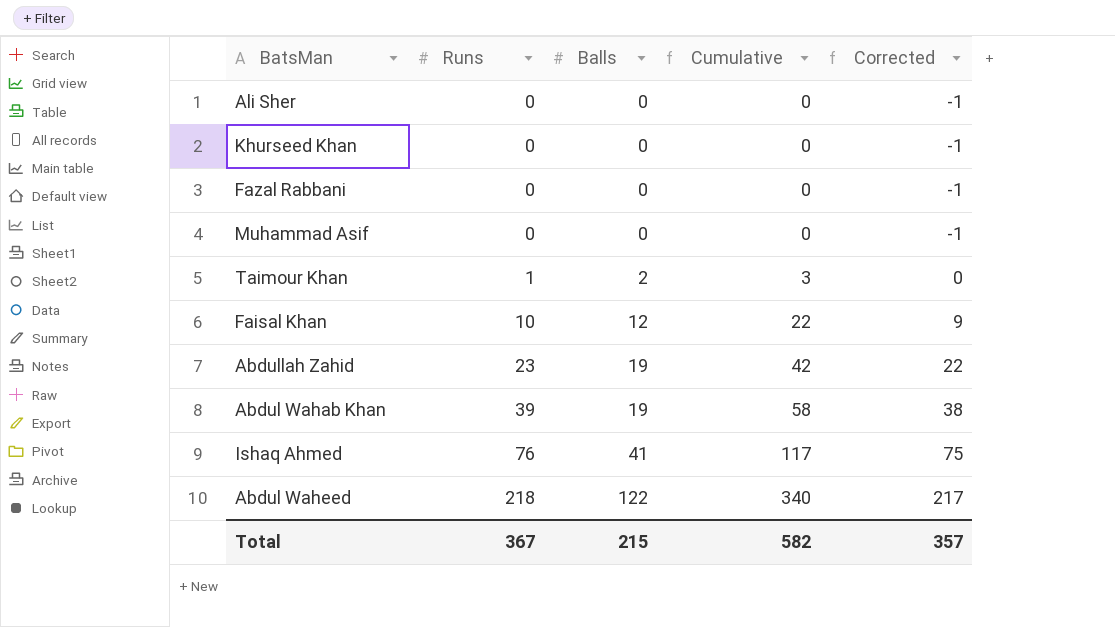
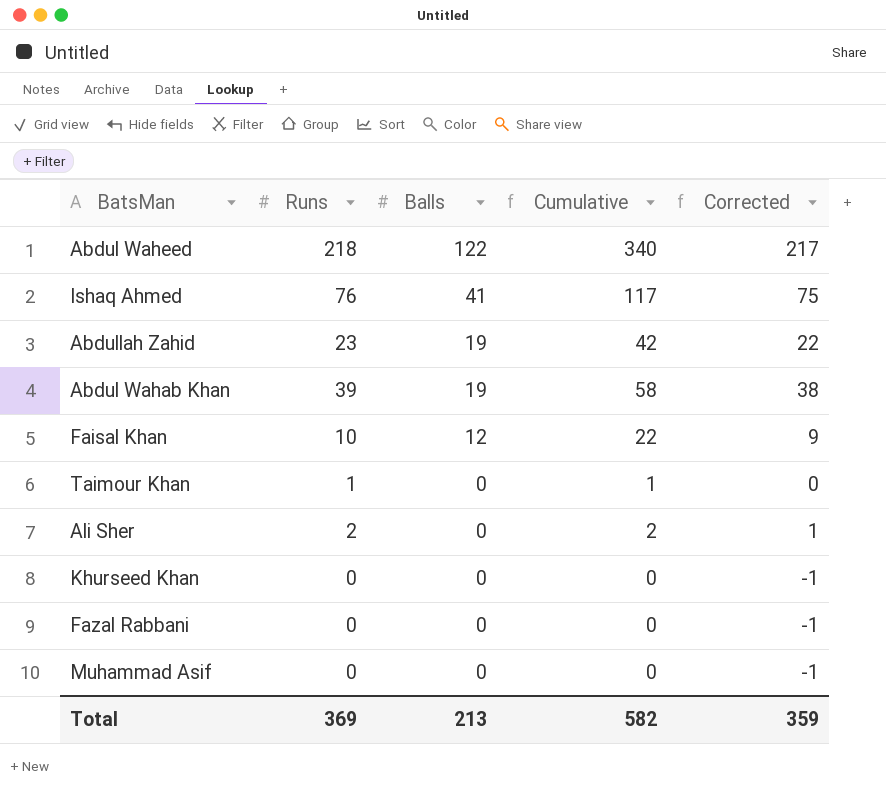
row order: Runs ascending -> Balls descending
Taimour Khan | Balls: 2 -> 0
Taimour Khan | Cumulative: 3 -> 1
Ali Sher | Runs: 0 -> 2
Ali Sher | Cumulative: 0 -> 2
Ali Sher | Corrected: -1 -> 1
Total | Runs: 367 -> 369
Total | Balls: 215 -> 213
Total | Corrected: 357 -> 359

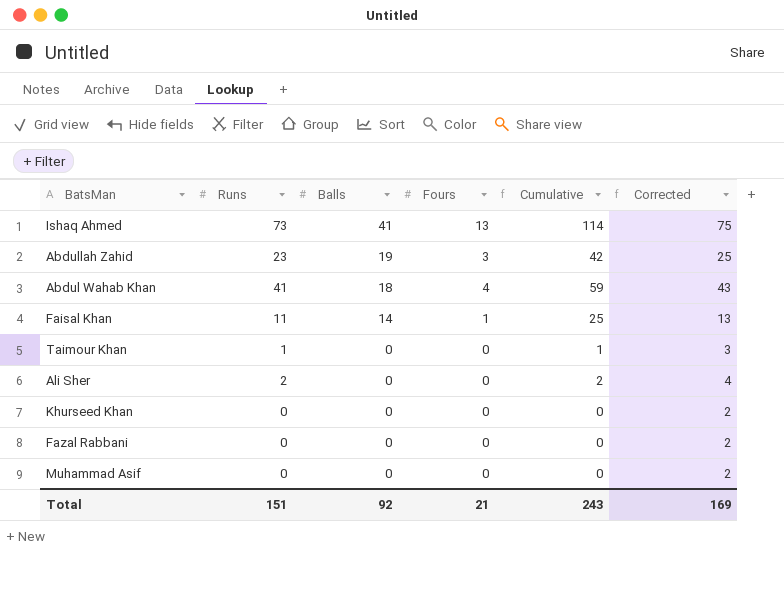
column Fours | position: none -> 4
column Corrected | formula: [Runs] - 1 -> [Runs] + 2
row Abdul Waheed: 218 | 122 | 340 | 217 -> none
Ishaq Ahmed | Runs: 76 -> 73
Ishaq Ahmed | Cumulative: 117 -> 114
Abdul Wahab Khan | Runs: 39 -> 41
Abdul Wahab Khan | Balls: 19 -> 18
Abdul Wahab Khan | Cumulative: 58 -> 59
Faisal Khan | Runs: 10 -> 11
Faisal Khan | Balls: 12 -> 14
Faisal Khan | Cumulative: 22 -> 25
Total | Runs: 369 -> 151
Total | Balls: 213 -> 92
Total | Cumulative: 582 -> 243
Total | Corrected: 359 -> 169

